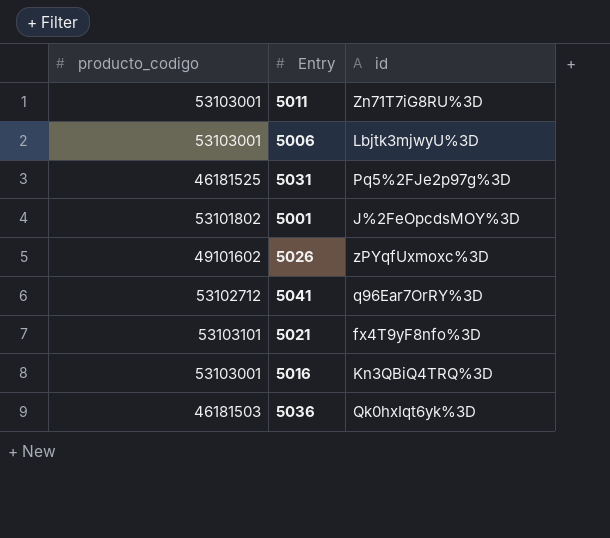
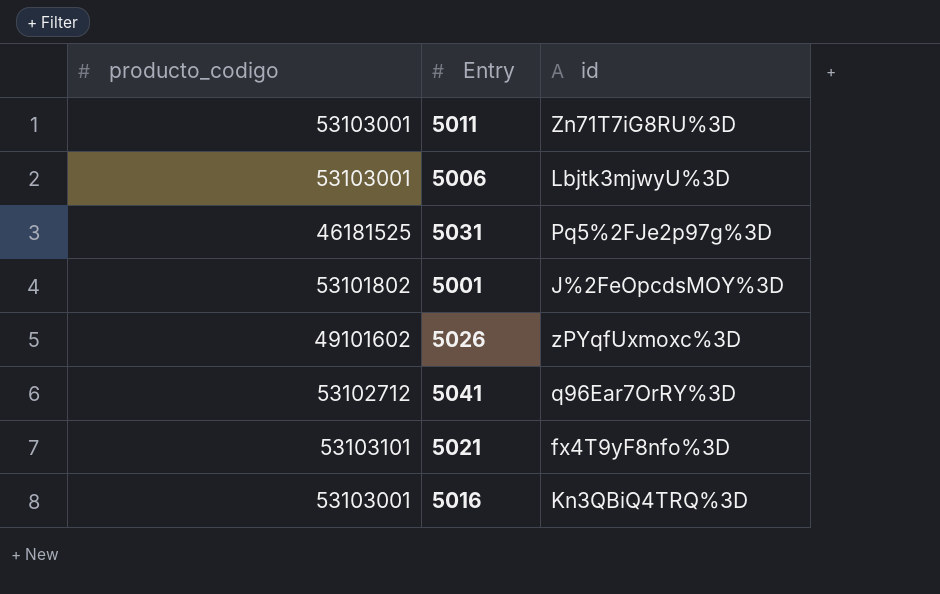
row 5036: 46181503 | Qk0hxIqt6yk%3D -> none

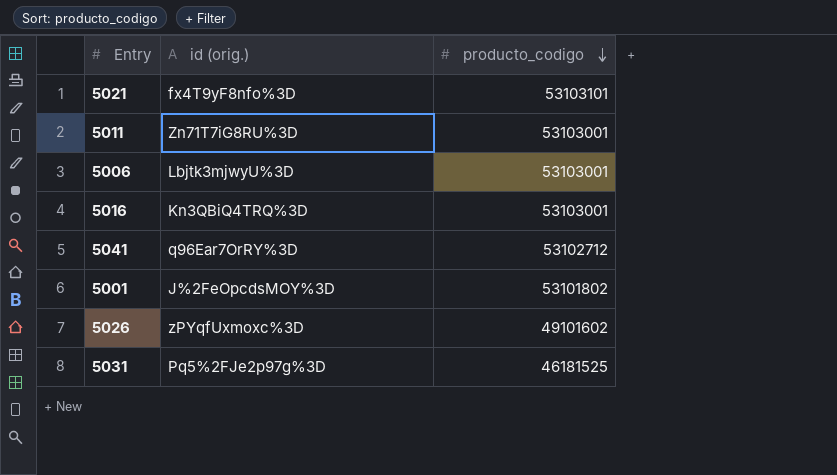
row order: none -> producto_codigo descending
column name: id -> id (orig.)
column producto_codigo | position: 1 -> 3

